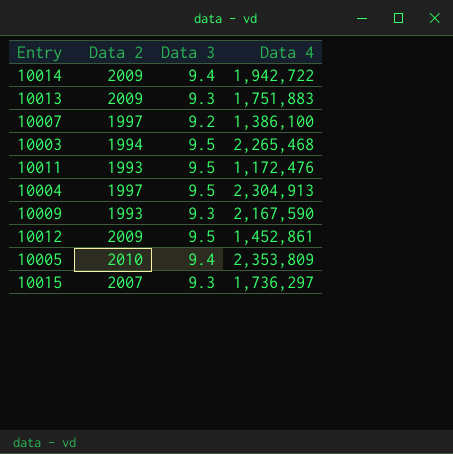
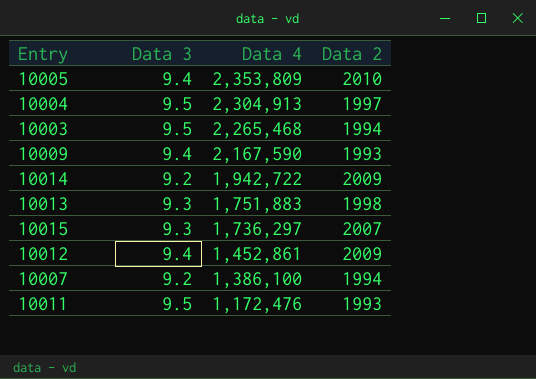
row order: none -> Data 4 descending
column Data 2 | position: 2 -> 4
10009 | Data 3: 9.3 -> 9.4
10014 | Data 3: 9.4 -> 9.2
10013 | Data 2: 2009 -> 1998
10012 | Data 3: 9.5 -> 9.4
10007 | Data 2: 1997 -> 1994

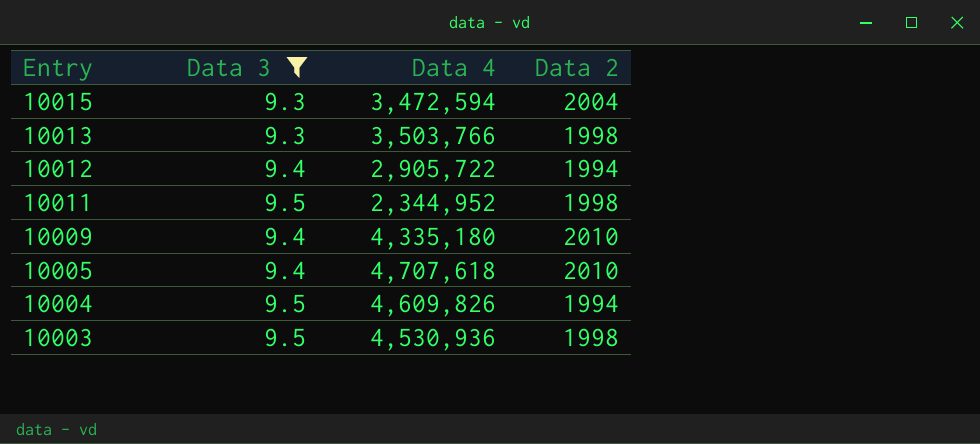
filter: none -> Data 3 != 9.2
row order: Data 4 descending -> Entry descending
10015 | Data 4: 1,736,297 -> 3,472,594
10015 | Data 2: 2007 -> 2004
10013 | Data 4: 1,751,883 -> 3,503,766
10012 | Data 4: 1,452,861 -> 2,905,722
10012 | Data 2: 2009 -> 1994
10011 | Data 4: 1,172,476 -> 2,344,952
10011 | Data 2: 1993 -> 1998
10009 | Data 4: 2,167,590 -> 4,335,180
10009 | Data 2: 1993 -> 2010
10005 | Data 4: 2,353,809 -> 4,707,618
10004 | Data 4: 2,304,913 -> 4,609,826
10004 | Data 2: 1997 -> 1994
10003 | Data 4: 2,265,468 -> 4,530,936
10003 | Data 2: 1994 -> 1998

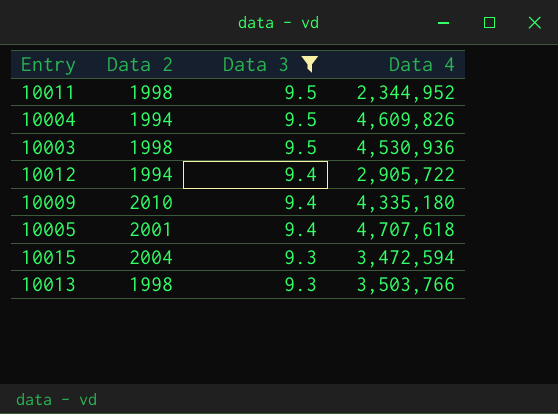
row order: Entry descending -> Data 3 descending
column Data 2 | position: 4 -> 2
10005 | Data 2: 2010 -> 2001

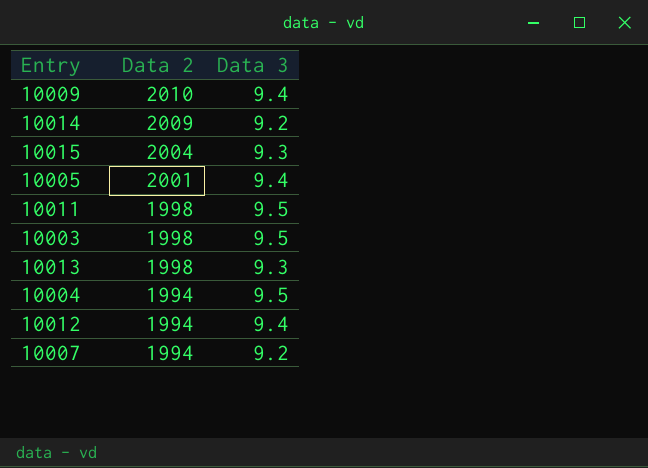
filter: Data 3 != 9.2 -> none
row order: Data 3 descending -> Data 2 descending
column Data 4 | position: 4 -> none

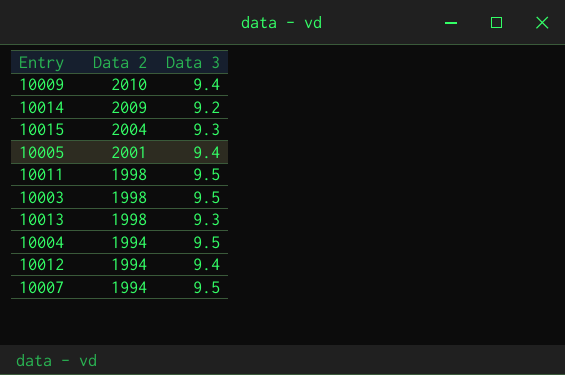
10007 | Data 3: 9.2 -> 9.5

